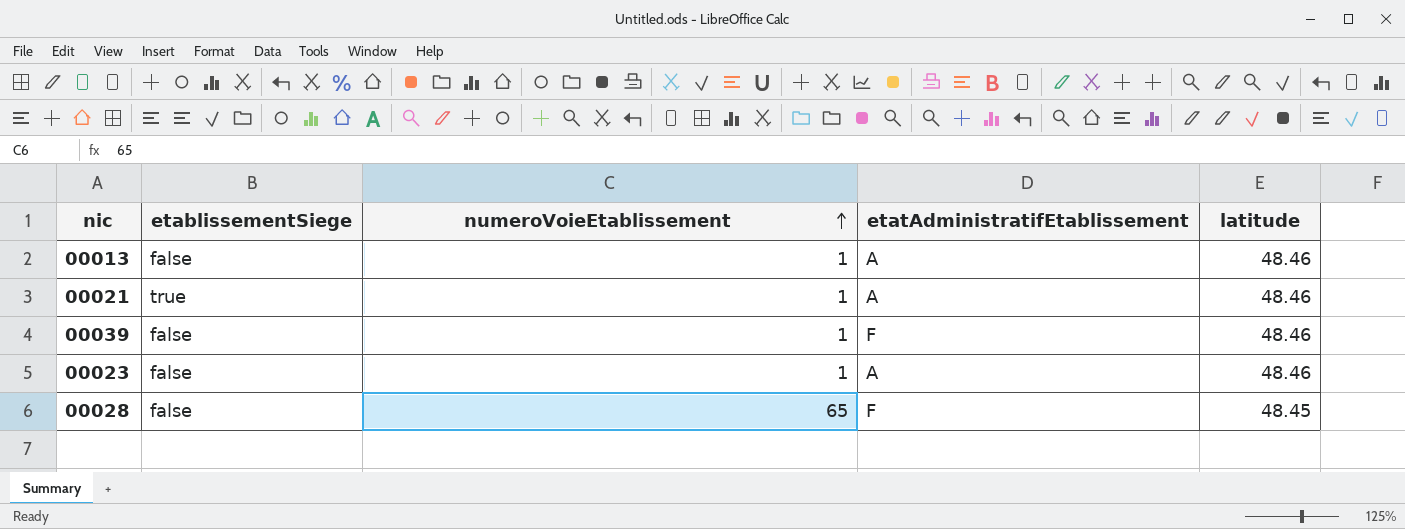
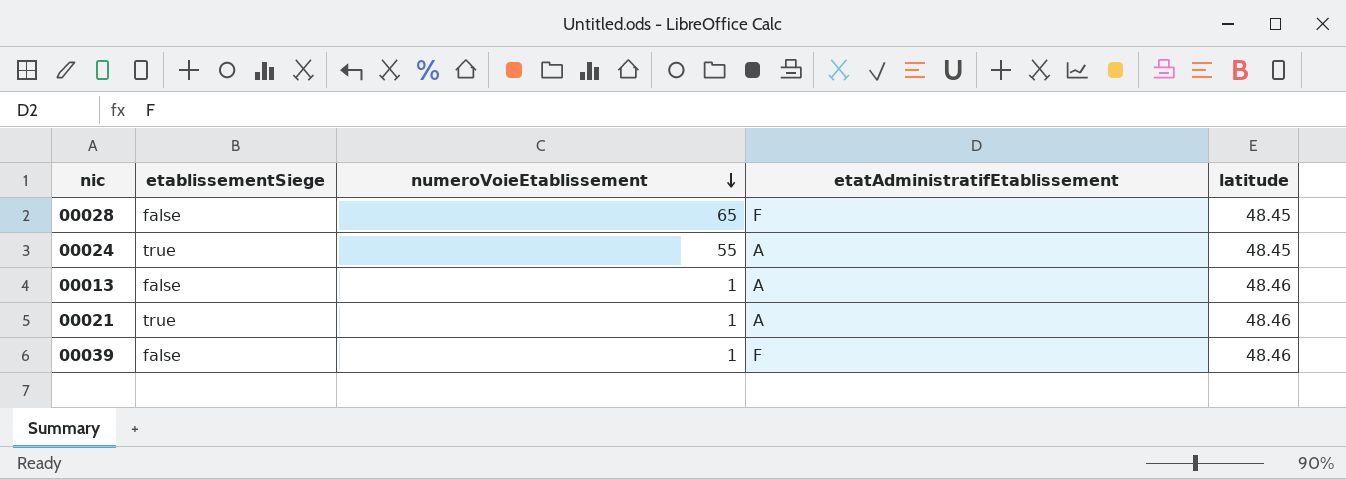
row order: numeroVoieEtablissement ascending -> numeroVoieEtablissement descending
row 00023: false | 1 | A | 48.46 -> none
row 00024: none -> true | 55 | A | 48.45

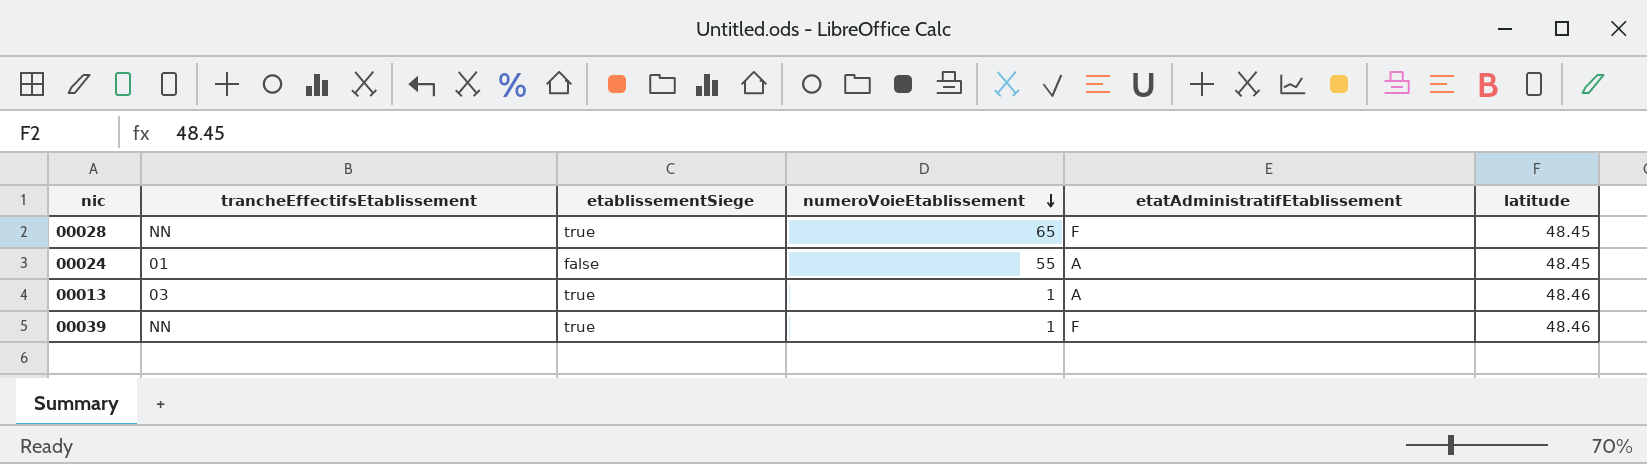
column trancheEffectifsEtablissement | position: none -> 2
row 00021: true | 1 | A | 48.46 -> none
00028 | etablissementSiege: false -> true
00024 | etablissementSiege: true -> false
00013 | etablissementSiege: false -> true
00039 | etablissementSiege: false -> true

